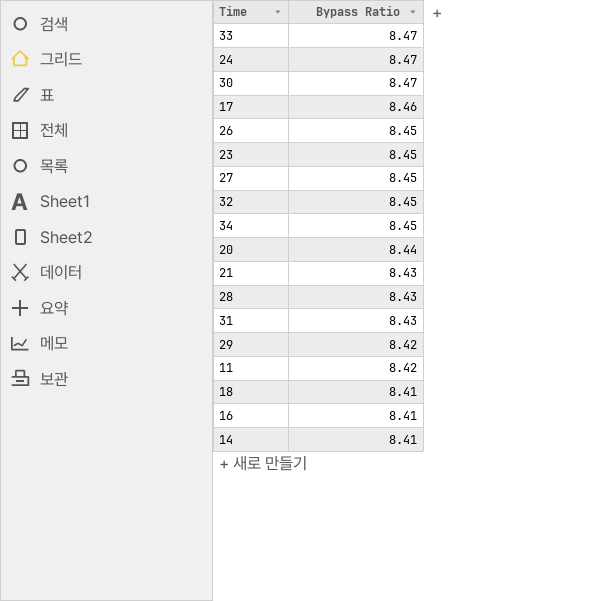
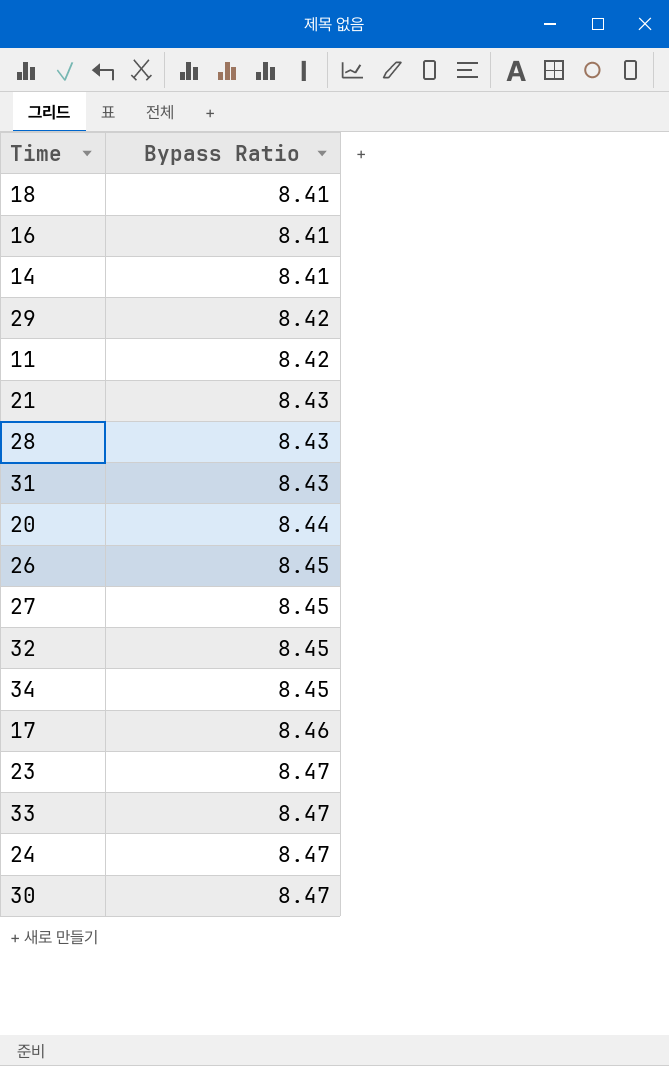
row order: Bypass Ratio descending -> Bypass Ratio ascending
23 | Bypass Ratio: 8.45 -> 8.47

